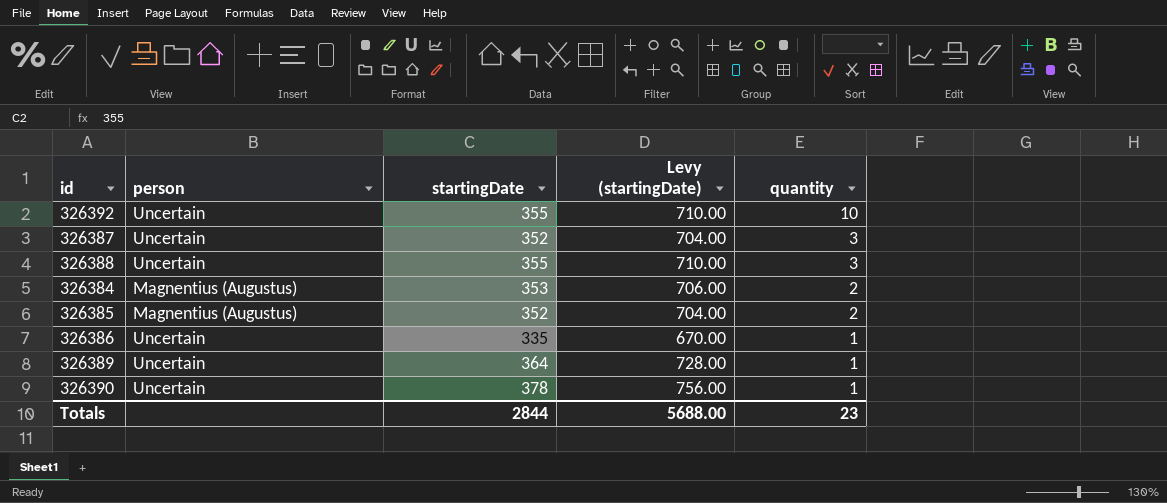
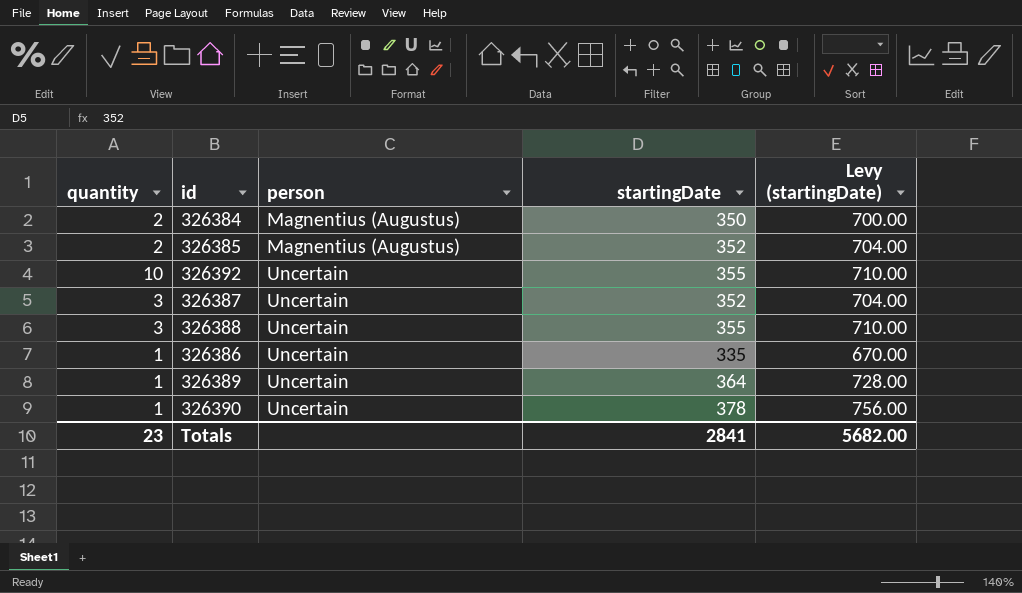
row order: quantity descending -> person ascending
column quantity | position: 5 -> 1
326384 | startingDate: 353 -> 350
326384 | Levy (startingDate): 706.00 -> 700.00
Totals | startingDate: 2844 -> 2841
Totals | Levy (startingDate): 5688.00 -> 5682.00

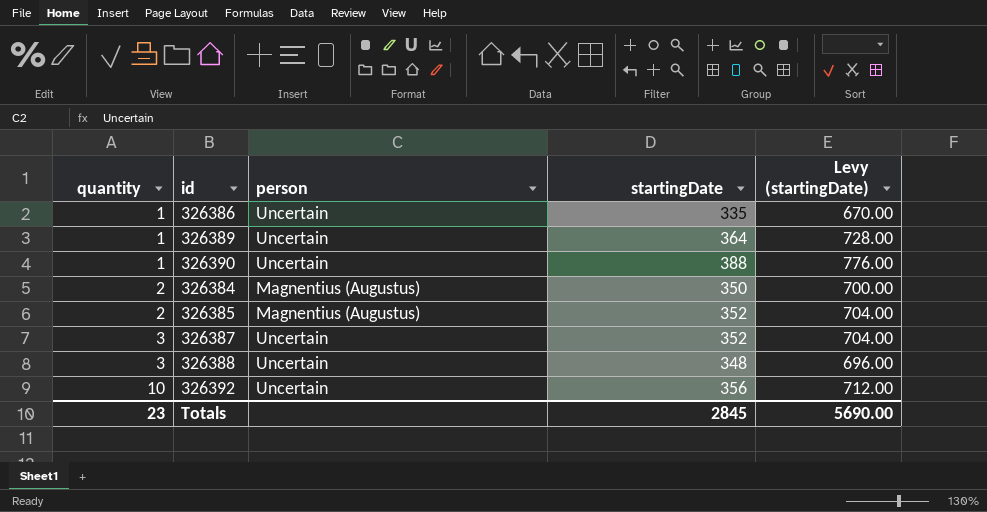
row order: person ascending -> quantity ascending
326390 | startingDate: 378 -> 388
326390 | Levy (startingDate): 756.00 -> 776.00
326388 | startingDate: 355 -> 348
326388 | Levy (startingDate): 710.00 -> 696.00
326392 | startingDate: 355 -> 356
326392 | Levy (startingDate): 710.00 -> 712.00
Totals | startingDate: 2841 -> 2845
Totals | Levy (startingDate): 5682.00 -> 5690.00

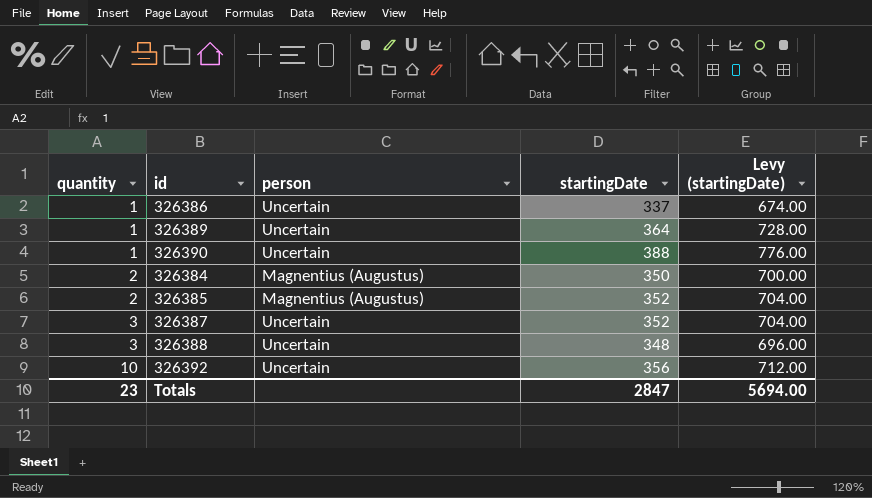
326386 | startingDate: 335 -> 337
326386 | Levy (startingDate): 670.00 -> 674.00
Totals | startingDate: 2845 -> 2847
Totals | Levy (startingDate): 5690.00 -> 5694.00

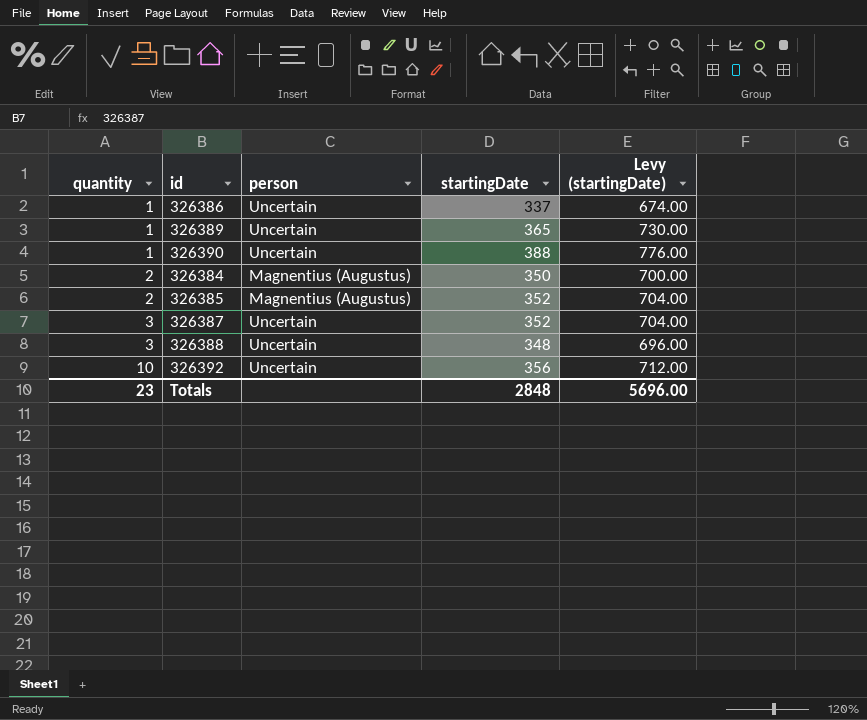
326389 | startingDate: 364 -> 365
326389 | Levy (startingDate): 728.00 -> 730.00
Totals | startingDate: 2847 -> 2848
Totals | Levy (startingDate): 5694.00 -> 5696.00

